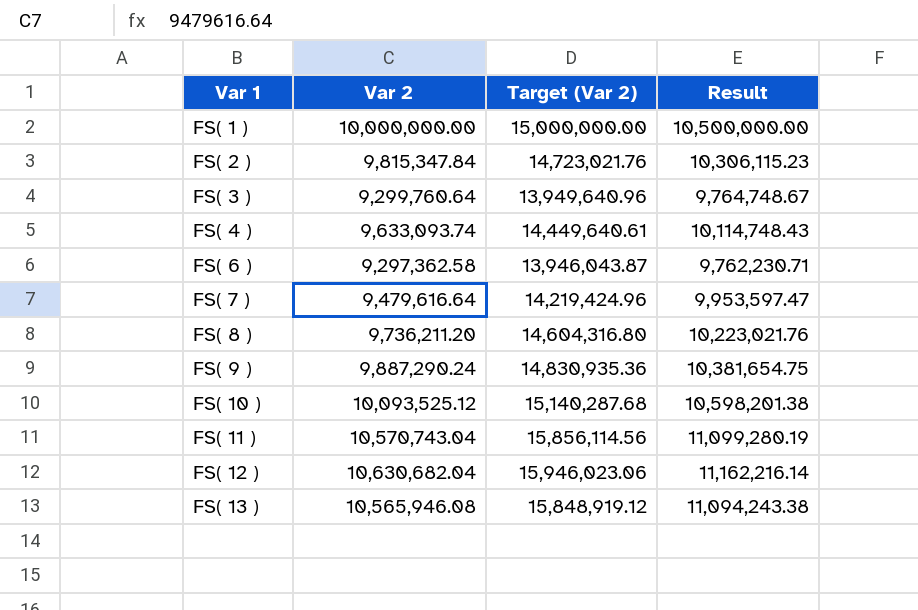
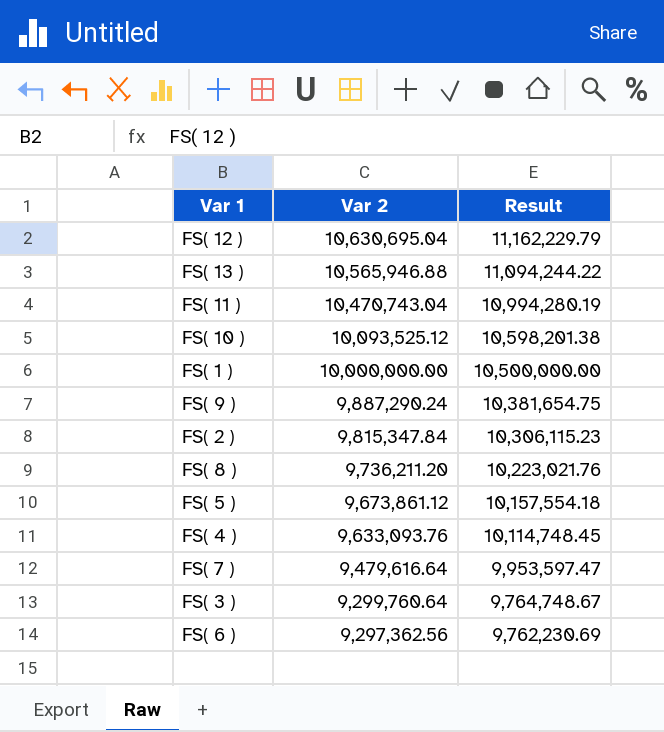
row order: Var 1 ascending -> Var 2 descending
column Target (Var 2) | formula: [Var 2] * 1.5 -> none
FS( 12 ) | Var 2: 10,630,682.04 -> 10,630,695.04
FS( 12 ) | Result: 11,162,216.14 -> 11,162,229.79
FS( 13 ) | Var 2: 10,565,946.08 -> 10,565,946.88
FS( 13 ) | Result: 11,094,243.38 -> 11,094,244.22
FS( 11 ) | Var 2: 10,570,743.04 -> 10,470,743.04
FS( 11 ) | Result: 11,099,280.19 -> 10,994,280.19
row FS( 5 ): none -> 9,673,861.12 | 10,157,554.18
FS( 4 ) | Var 2: 9,633,093.74 -> 9,633,093.76
FS( 4 ) | Result: 10,114,748.43 -> 10,114,748.45
FS( 6 ) | Var 2: 9,297,362.58 -> 9,297,362.56
FS( 6 ) | Result: 9,762,230.71 -> 9,762,230.69

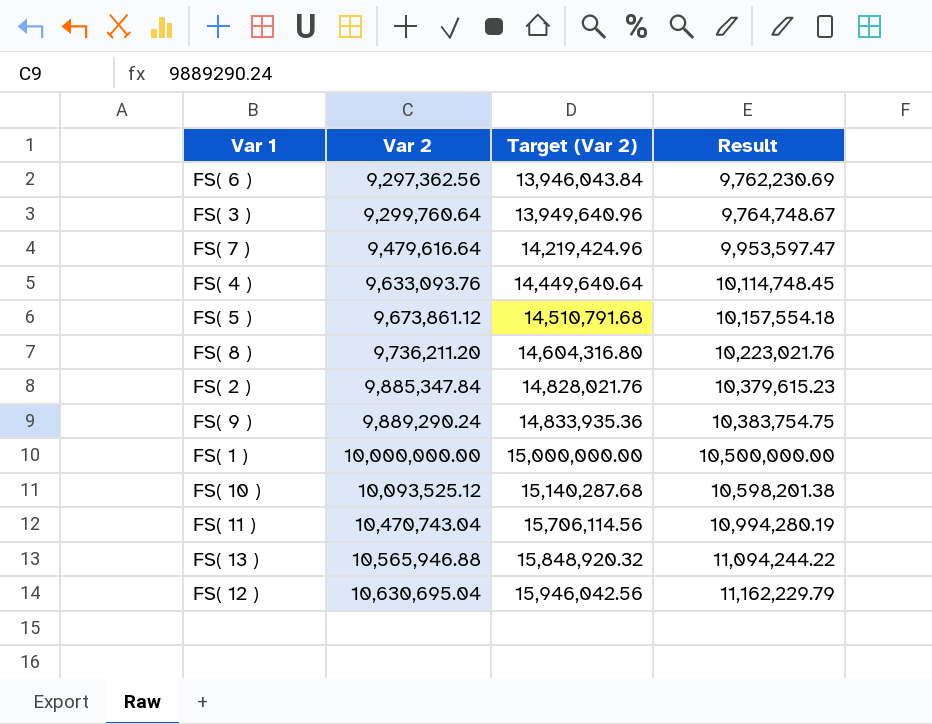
row order: Var 2 descending -> Var 2 ascending
column Target (Var 2) | formula: none -> [Var 2] * 1.5
FS( 2 ) | Var 2: 9,815,347.84 -> 9,885,347.84
FS( 2 ) | Result: 10,306,115.23 -> 10,379,615.23
FS( 9 ) | Var 2: 9,887,290.24 -> 9,889,290.24
FS( 9 ) | Result: 10,381,654.75 -> 10,383,754.75

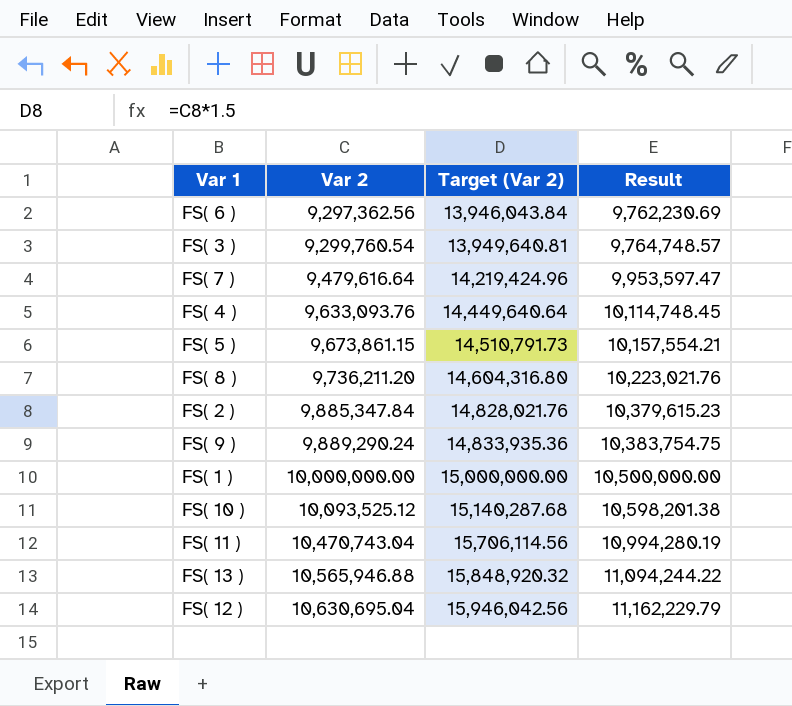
FS( 3 ) | Var 2: 9,299,760.64 -> 9,299,760.54
FS( 3 ) | Target (Var 2): 13,949,640.96 -> 13,949,640.81
FS( 3 ) | Result: 9,764,748.67 -> 9,764,748.57
FS( 5 ) | Var 2: 9,673,861.12 -> 9,673,861.15
FS( 5 ) | Target (Var 2): 14,510,791.68 -> 14,510,791.73
FS( 5 ) | Result: 10,157,554.18 -> 10,157,554.21

